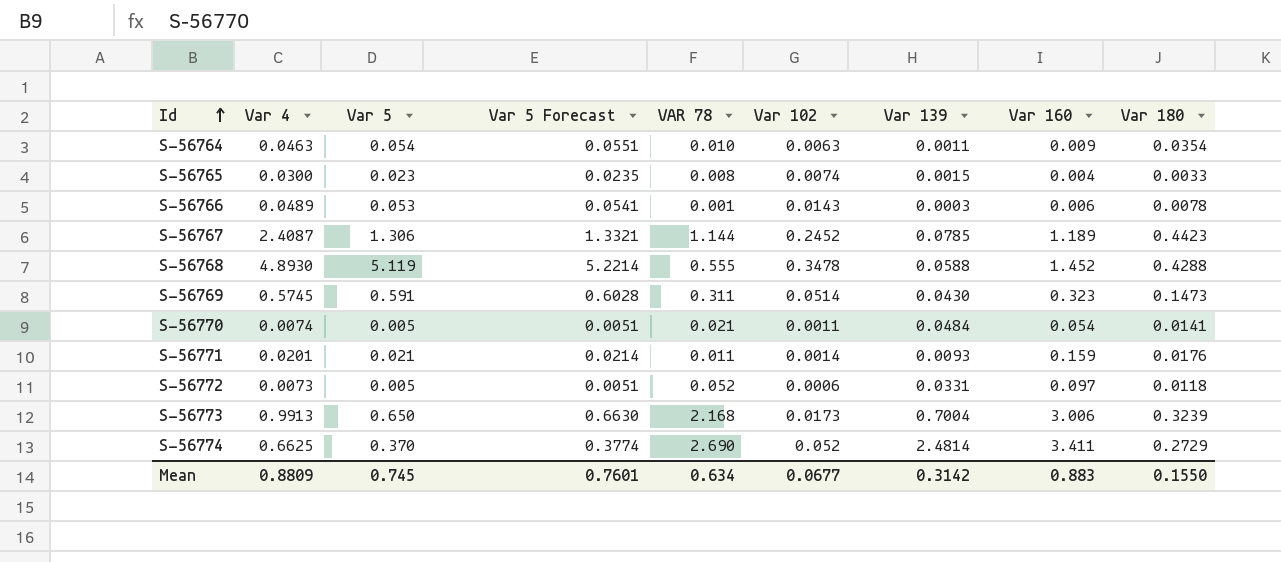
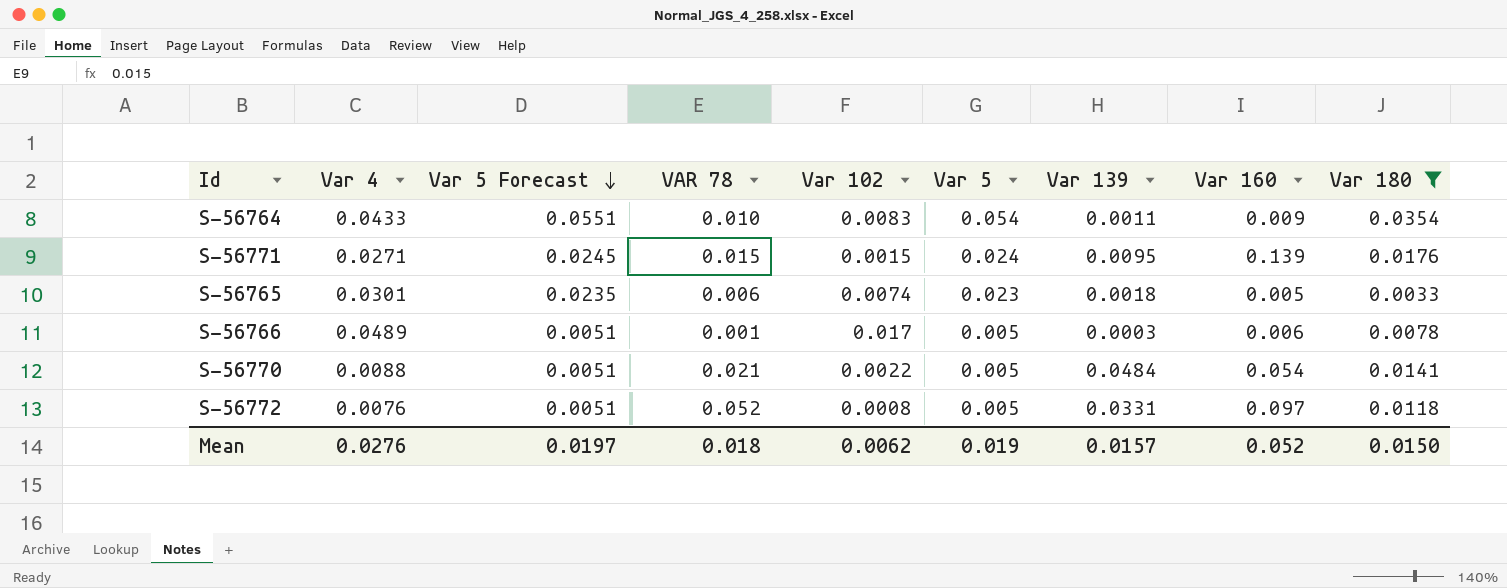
filter: none -> Var 180 <= 0.0354
row order: Id ascending -> Var 5 Forecast descending
column Var 5 | position: 3 -> 6
S-56764 | Var 4: 0.0463 -> 0.0433
S-56764 | Var 102: 0.0063 -> 0.0083
S-56771 | Var 4: 0.0201 -> 0.0271
S-56771 | Var 5 Forecast: 0.0214 -> 0.0245
S-56771 | VAR 78: 0.011 -> 0.015
S-56771 | Var 102: 0.0014 -> 0.0015
S-56771 | Var 5: 0.021 -> 0.024
S-56771 | Var 139: 0.0093 -> 0.0095
S-56771 | Var 160: 0.159 -> 0.139
S-56765 | Var 4: 0.0300 -> 0.0301
S-56765 | VAR 78: 0.008 -> 0.006
S-56765 | Var 139: 0.0015 -> 0.0018
S-56765 | Var 160: 0.004 -> 0.005
S-56766 | Var 5 Forecast: 0.0541 -> 0.0051
S-56766 | Var 102: 0.0143 -> 0.017
S-56766 | Var 5: 0.053 -> 0.005
S-56770 | Var 4: 0.0074 -> 0.0088
S-56770 | Var 102: 0.0011 -> 0.0022
S-56772 | Var 4: 0.0073 -> 0.0076
S-56772 | Var 102: 0.0006 -> 0.0008
Mean | Var 4: 0.8809 -> 0.0276
Mean | Var 5 Forecast: 0.7601 -> 0.0197
Mean | VAR 78: 0.634 -> 0.018
Mean | Var 102: 0.0677 -> 0.0062
Mean | Var 5: 0.745 -> 0.019
Mean | Var 139: 0.3142 -> 0.0157
Mean | Var 160: 0.883 -> 0.052
Mean | Var 180: 0.1550 -> 0.0150

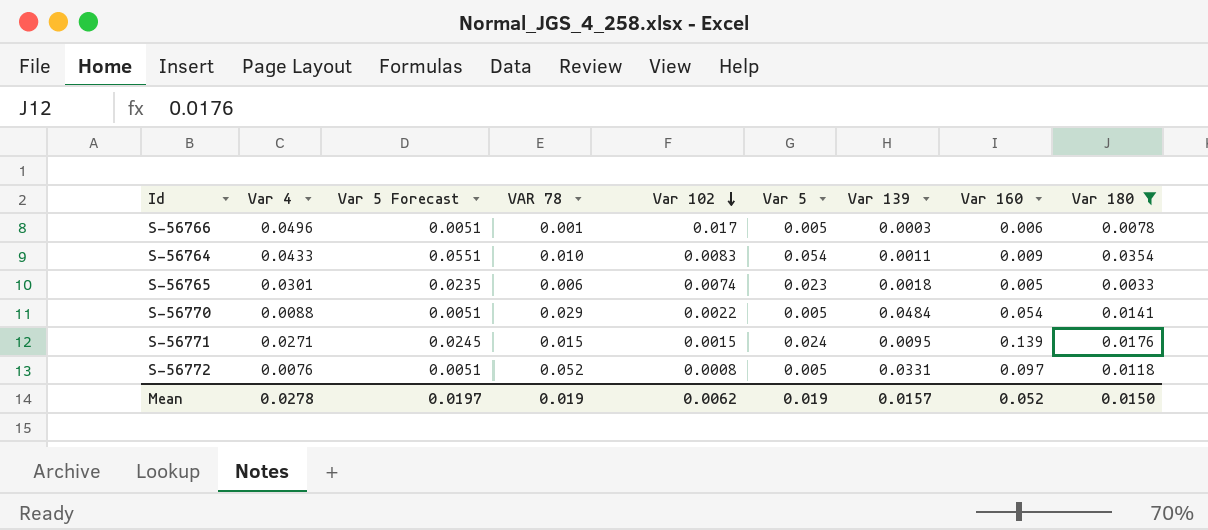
row order: Var 5 Forecast descending -> Var 102 descending
S-56766 | Var 4: 0.0489 -> 0.0496
S-56770 | VAR 78: 0.021 -> 0.029
Mean | Var 4: 0.0276 -> 0.0278
Mean | VAR 78: 0.018 -> 0.019

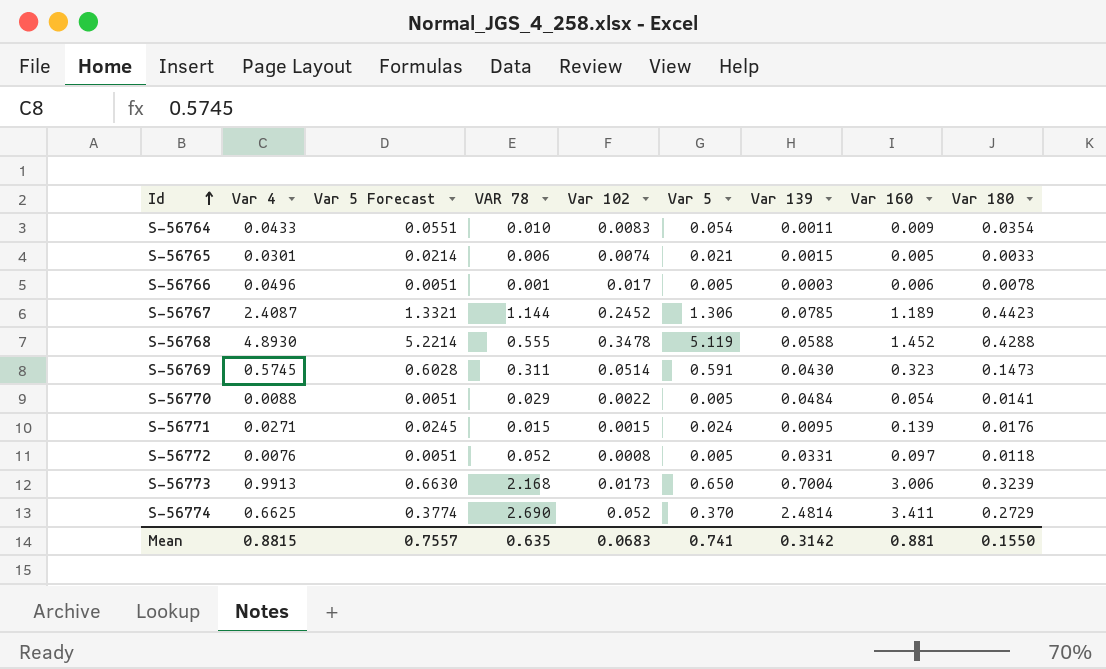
filter: Var 180 <= 0.0354 -> none
row order: Var 102 descending -> Id ascending
S-56765 | Var 5 Forecast: 0.0235 -> 0.0214
S-56765 | Var 5: 0.023 -> 0.021
S-56765 | Var 139: 0.0018 -> 0.0015
Mean | Var 4: 0.0278 -> 0.8815
Mean | Var 5 Forecast: 0.0197 -> 0.7557
Mean | VAR 78: 0.019 -> 0.635
Mean | Var 102: 0.0062 -> 0.0683
Mean | Var 5: 0.019 -> 0.741
Mean | Var 139: 0.0157 -> 0.3142
Mean | Var 160: 0.052 -> 0.881
Mean | Var 180: 0.0150 -> 0.1550

